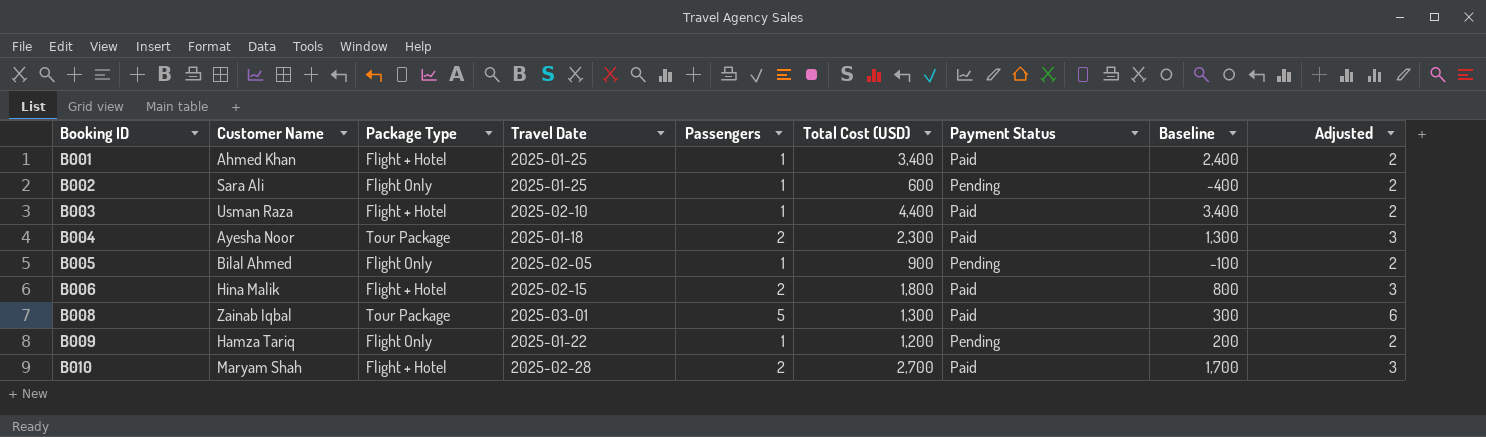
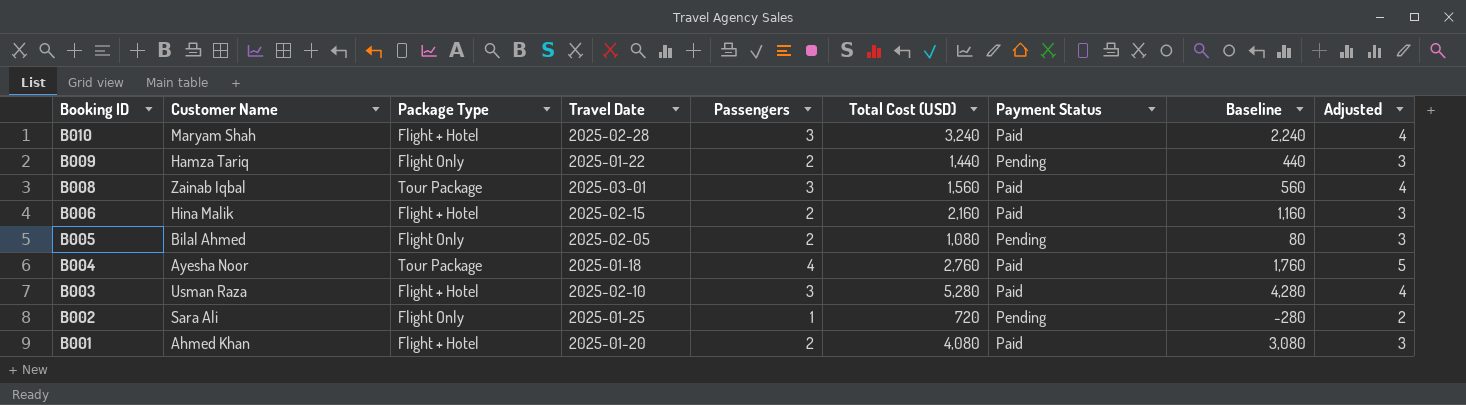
row order: Booking ID ascending -> Booking ID descending
B010 | Passengers: 2 -> 3
B010 | Total Cost (USD): 2,700 -> 3,240
B010 | Baseline: 1,700 -> 2,240
B010 | Adjusted: 3 -> 4
B009 | Passengers: 1 -> 2
B009 | Total Cost (USD): 1,200 -> 1,440
B009 | Baseline: 200 -> 440
B009 | Adjusted: 2 -> 3
B008 | Passengers: 5 -> 3
B008 | Total Cost (USD): 1,300 -> 1,560
B008 | Baseline: 300 -> 560
B008 | Adjusted: 6 -> 4
B006 | Total Cost (USD): 1,800 -> 2,160
B006 | Baseline: 800 -> 1,160
B005 | Passengers: 1 -> 2
B005 | Total Cost (USD): 900 -> 1,080
B005 | Baseline: -100 -> 80
B005 | Adjusted: 2 -> 3
B004 | Passengers: 2 -> 4
B004 | Total Cost (USD): 2,300 -> 2,760
B004 | Baseline: 1,300 -> 1,760
B004 | Adjusted: 3 -> 5
B003 | Passengers: 1 -> 3
B003 | Total Cost (USD): 4,400 -> 5,280
B003 | Baseline: 3,400 -> 4,280
B003 | Adjusted: 2 -> 4
B002 | Total Cost (USD): 600 -> 720
B002 | Baseline: -400 -> -280
B001 | Travel Date: 2025-01-25 -> 2025-01-20
B001 | Passengers: 1 -> 2
B001 | Total Cost (USD): 3,400 -> 4,080
B001 | Baseline: 2,400 -> 3,080
B001 | Adjusted: 2 -> 3

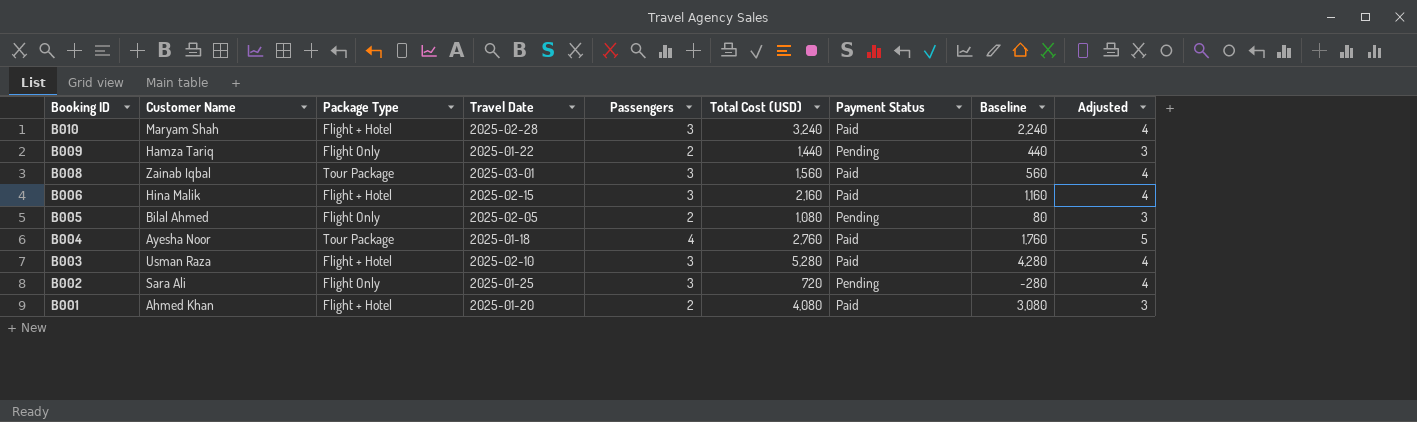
B006 | Passengers: 2 -> 3
B006 | Adjusted: 3 -> 4
B002 | Passengers: 1 -> 3
B002 | Adjusted: 2 -> 4

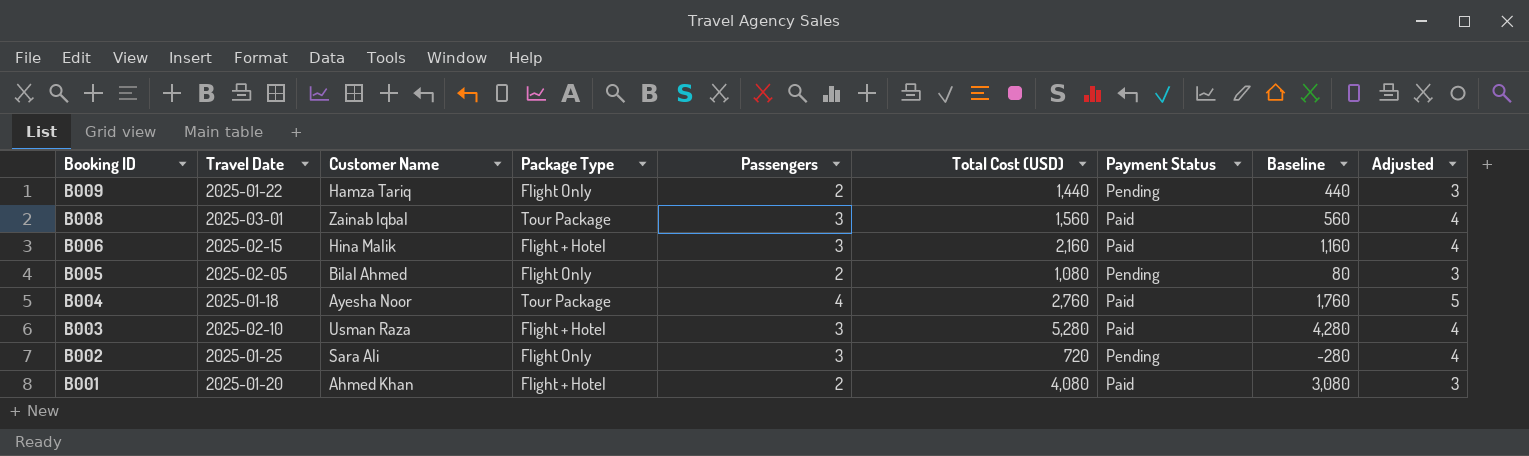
column Travel Date | position: 4 -> 2
row B010: Maryam Shah | Flight + Hotel | 2025-02-28 | 3 | 3,240 | Paid | 2,240 | 4 -> none

